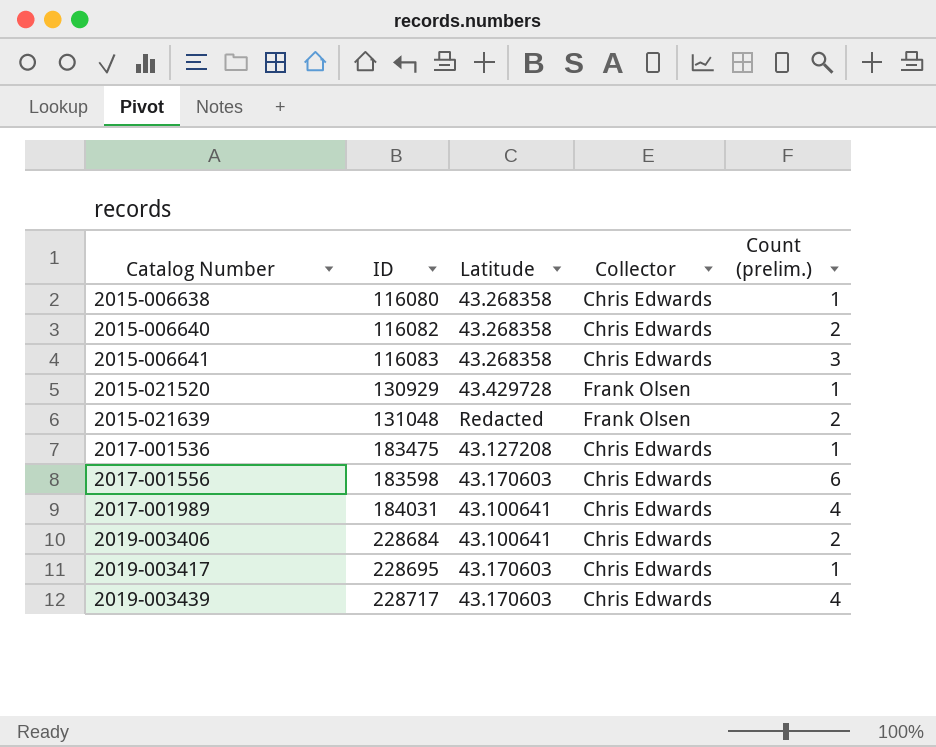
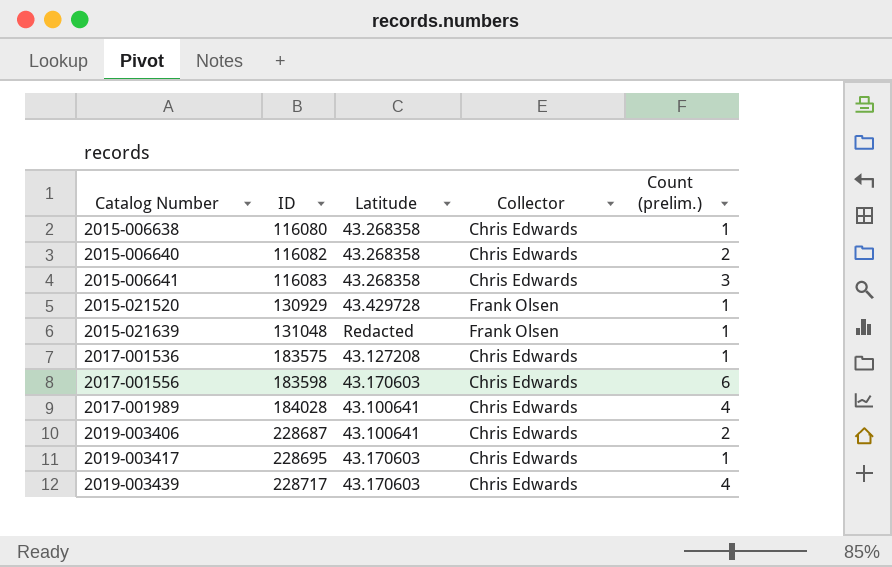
2015-021639 | Count (prelim.): 2 -> 1
2017-001536 | ID: 183475 -> 183575
2017-001989 | ID: 184031 -> 184028
2019-003406 | ID: 228684 -> 228687

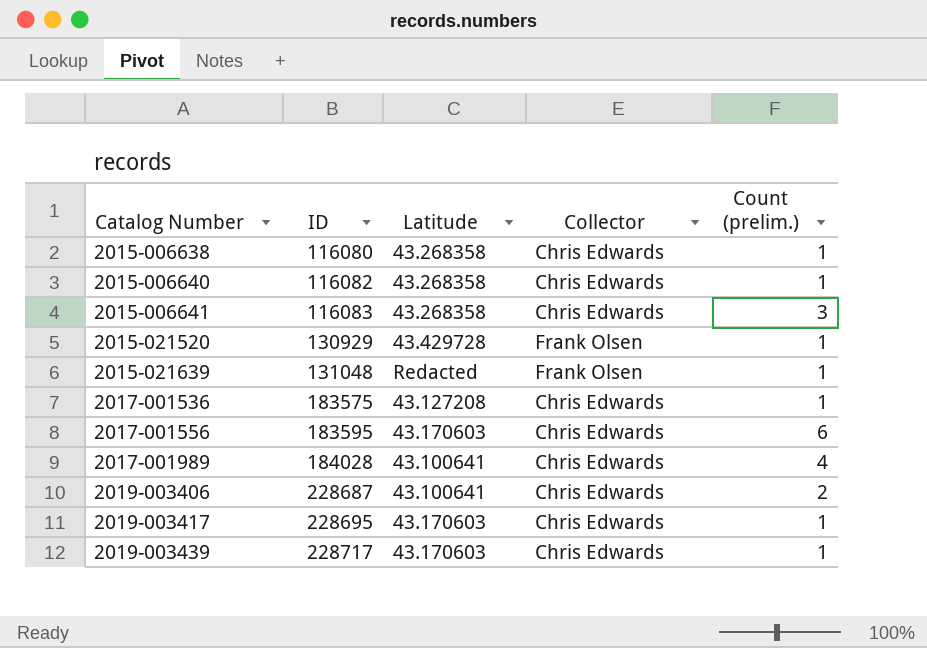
2015-006640 | Count (prelim.): 2 -> 1
2017-001556 | ID: 183598 -> 183595
2019-003439 | Count (prelim.): 4 -> 1

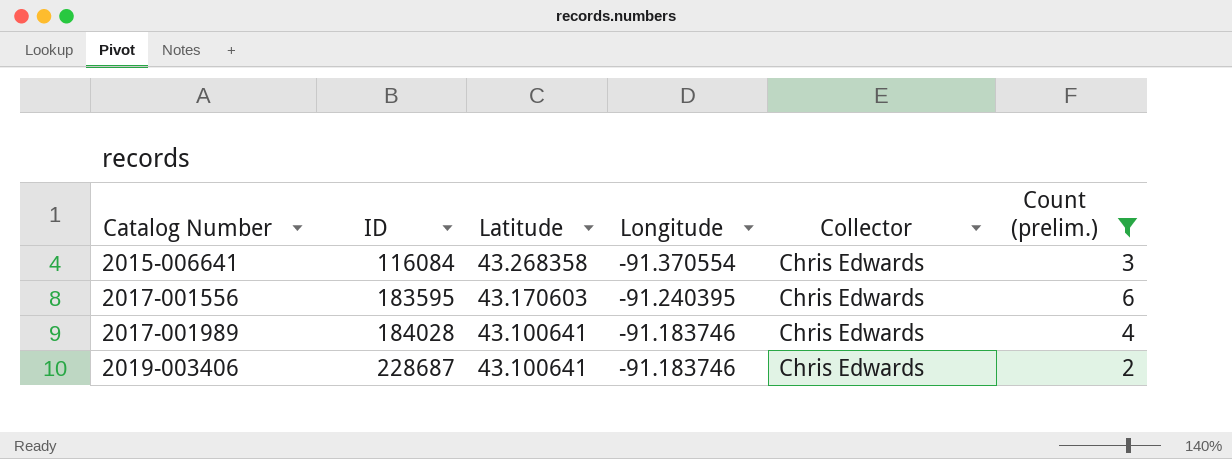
filter: none -> Count (prelim.) != 1
column Longitude | position: none -> 4
2015-006641 | ID: 116083 -> 116084

